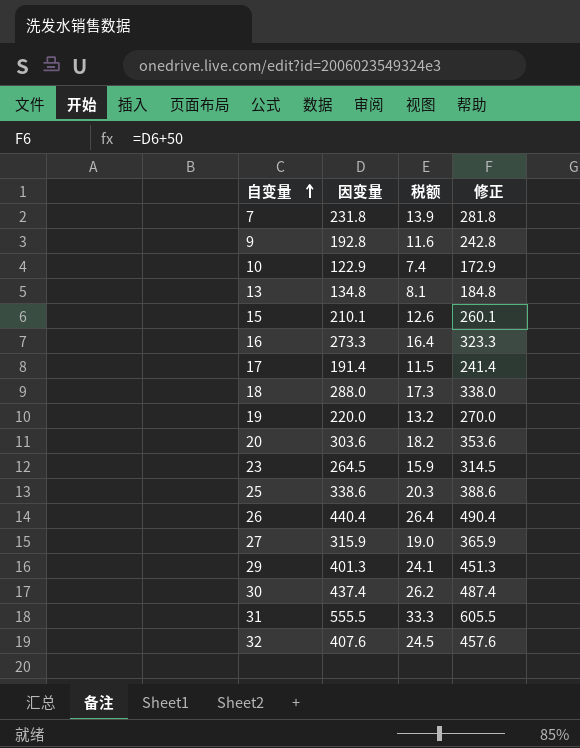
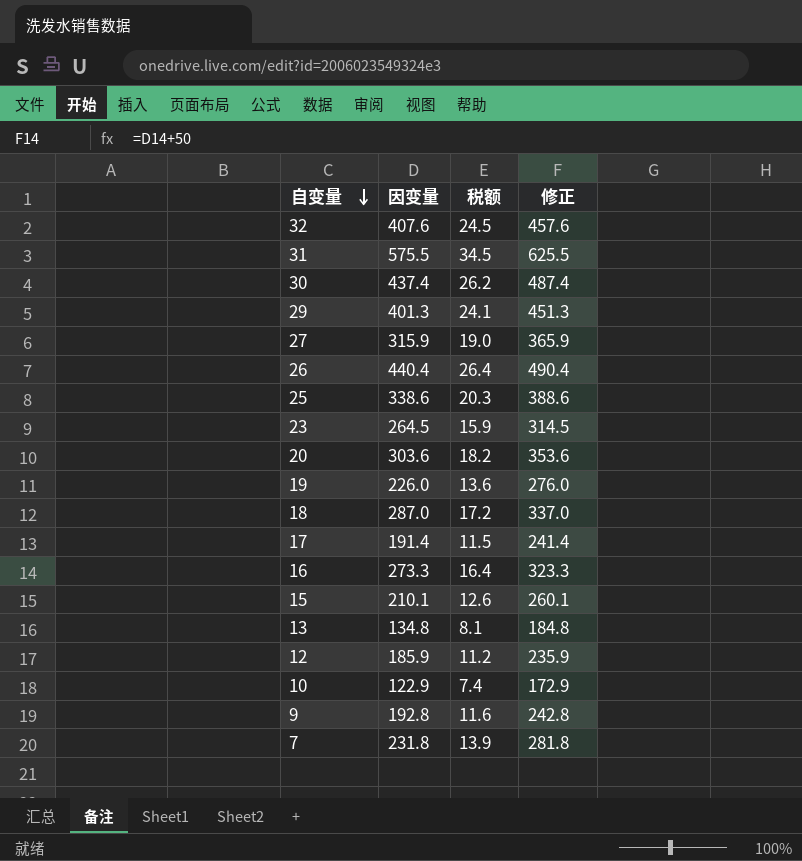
row order: 自变量 ascending -> 自变量 descending
31 | 因变量: 555.5 -> 575.5
31 | 税额: 33.3 -> 34.5
31 | 修正: 605.5 -> 625.5
19 | 因变量: 220.0 -> 226.0
19 | 税额: 13.2 -> 13.6
19 | 修正: 270.0 -> 276.0
18 | 因变量: 288.0 -> 287.0
18 | 税额: 17.3 -> 17.2
18 | 修正: 338.0 -> 337.0
row 12: none -> 185.9 | 11.2 | 235.9

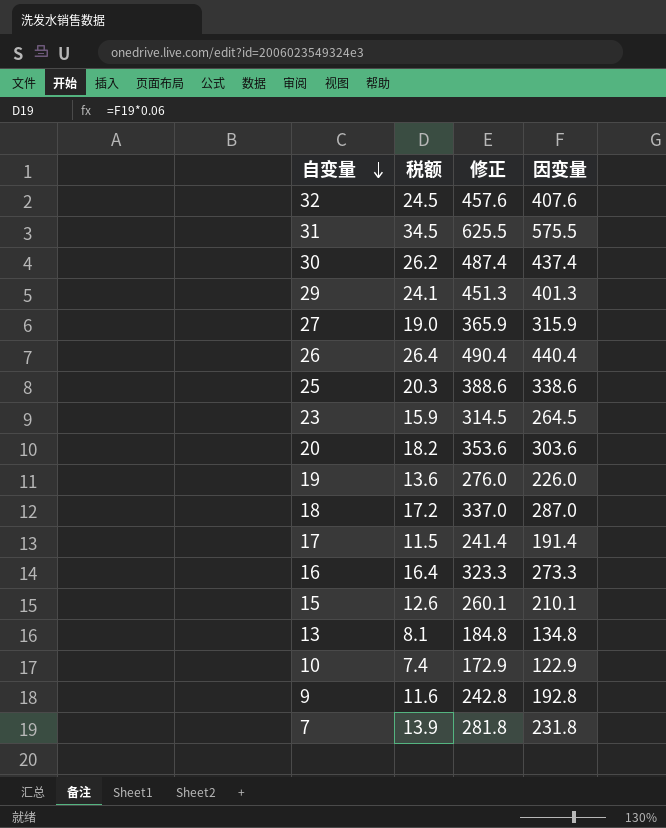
column 因变量 | position: 2 -> 4
row 12: 185.9 | 11.2 | 235.9 -> none

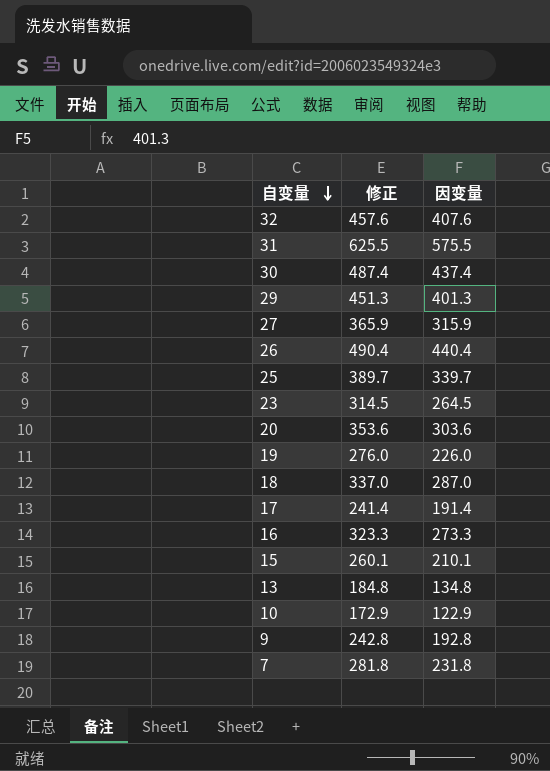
column 税额 | formula: [因变量] * 0.06 -> none
25 | 修正: 388.6 -> 389.7
25 | 因变量: 338.6 -> 339.7

